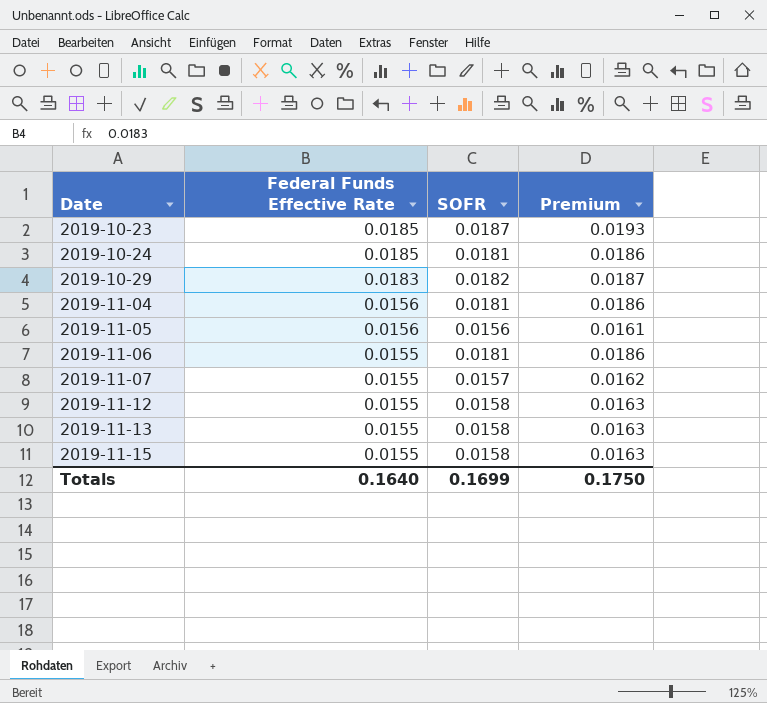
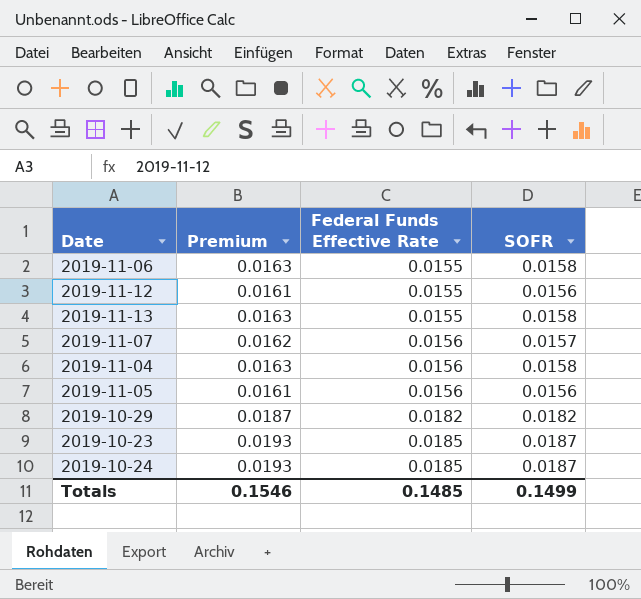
row order: Date ascending -> Federal Funds Effective Rate ascending
column Premium | position: 4 -> 2
row 2019-11-15: 0.0155 | 0.0158 | 0.0163 -> none
2019-11-06 | Premium: 0.0186 -> 0.0163
2019-11-06 | SOFR: 0.0181 -> 0.0158
2019-11-12 | Premium: 0.0163 -> 0.0161
2019-11-12 | SOFR: 0.0158 -> 0.0156
2019-11-07 | Federal Funds Effective Rate: 0.0155 -> 0.0156
2019-11-04 | Premium: 0.0186 -> 0.0163
2019-11-04 | SOFR: 0.0181 -> 0.0158
2019-10-29 | Federal Funds Effective Rate: 0.0183 -> 0.0182
2019-10-24 | Premium: 0.0186 -> 0.0193
2019-10-24 | SOFR: 0.0181 -> 0.0187
Totals | Premium: 0.1750 -> 0.1546
Totals | Federal Funds Effective Rate: 0.1640 -> 0.1485
Totals | SOFR: 0.1699 -> 0.1499

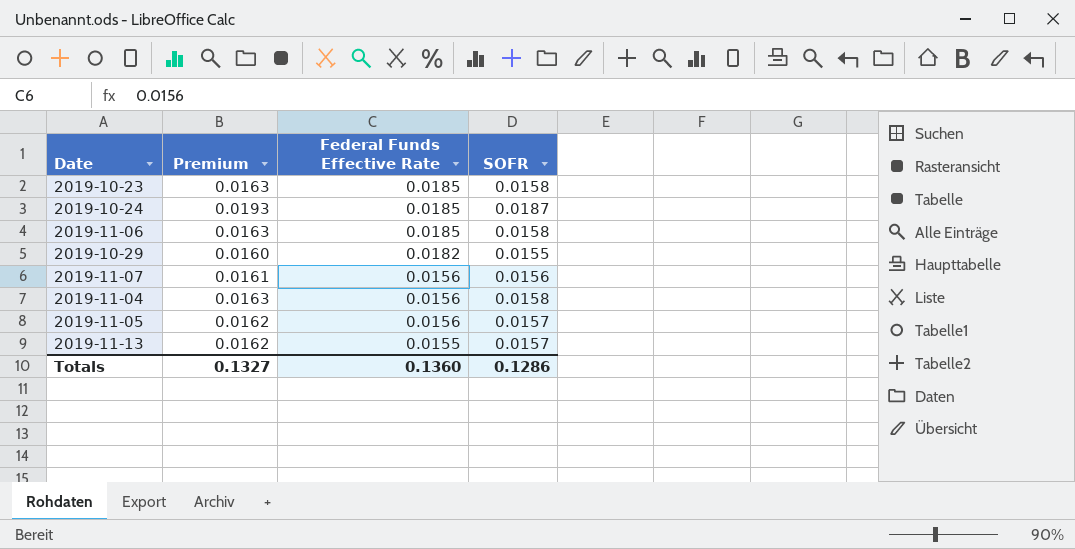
row order: Federal Funds Effective Rate ascending -> Federal Funds Effective Rate descending
row 2019-11-12: 0.0161 | 0.0155 | 0.0156 -> none
2019-10-23 | Premium: 0.0193 -> 0.0163
2019-10-23 | SOFR: 0.0187 -> 0.0158
2019-11-06 | Federal Funds Effective Rate: 0.0155 -> 0.0185
2019-10-29 | Premium: 0.0187 -> 0.0160
2019-10-29 | SOFR: 0.0182 -> 0.0155
2019-11-07 | Premium: 0.0162 -> 0.0161
2019-11-07 | SOFR: 0.0157 -> 0.0156
2019-11-05 | Premium: 0.0161 -> 0.0162
2019-11-05 | SOFR: 0.0156 -> 0.0157
2019-11-13 | Premium: 0.0163 -> 0.0162
2019-11-13 | SOFR: 0.0158 -> 0.0157
Totals | Premium: 0.1546 -> 0.1327
Totals | Federal Funds Effective Rate: 0.1485 -> 0.1360
Totals | SOFR: 0.1499 -> 0.1286

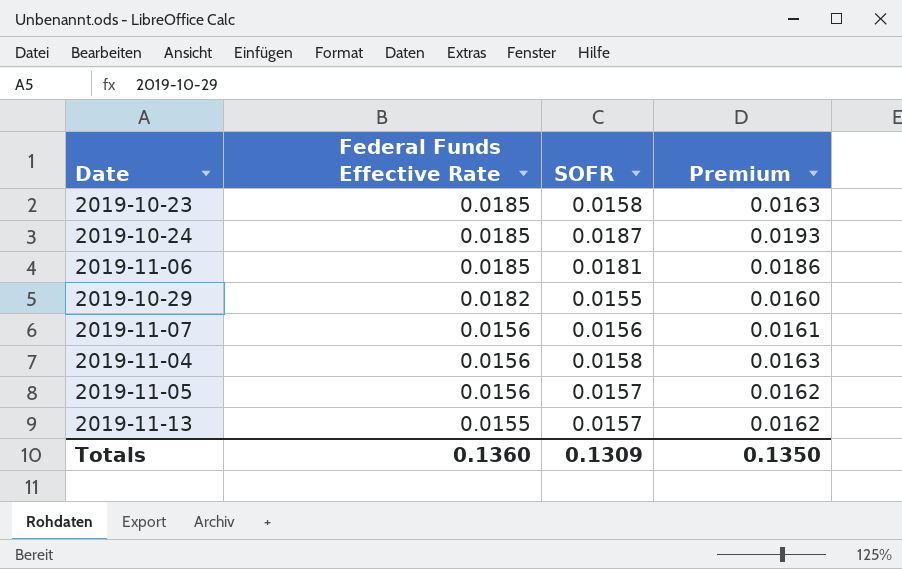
column Premium | position: 2 -> 4
2019-11-06 | SOFR: 0.0158 -> 0.0181
2019-11-06 | Premium: 0.0163 -> 0.0186
Totals | SOFR: 0.1286 -> 0.1309
Totals | Premium: 0.1327 -> 0.1350

